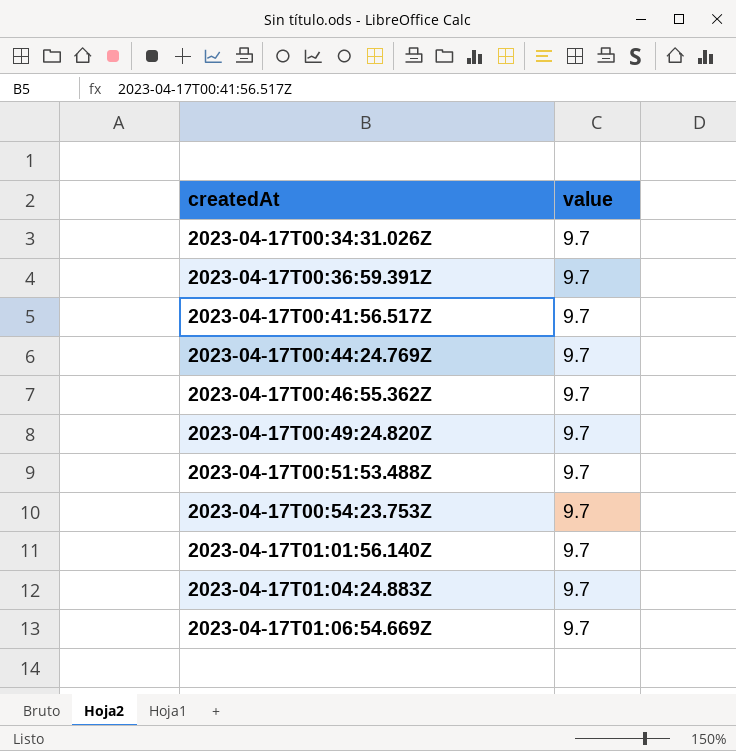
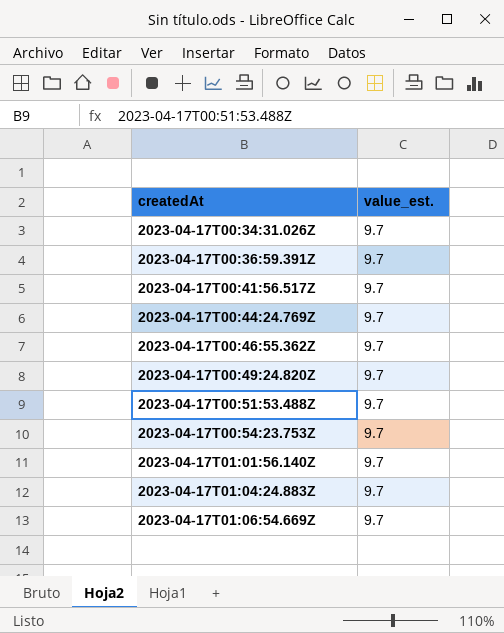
column name: value -> value_est.

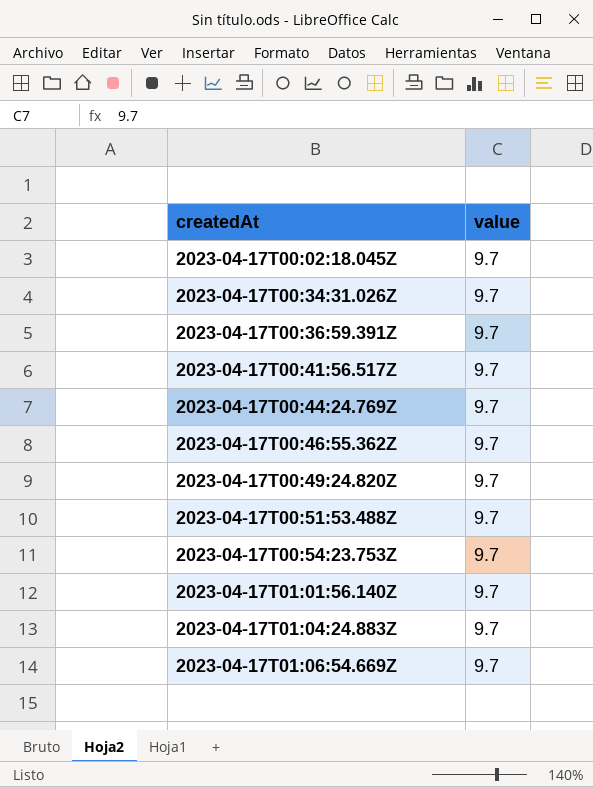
column name: value_est. -> value
row 2023-04-17T00:02:18.045Z: none -> 9.7

